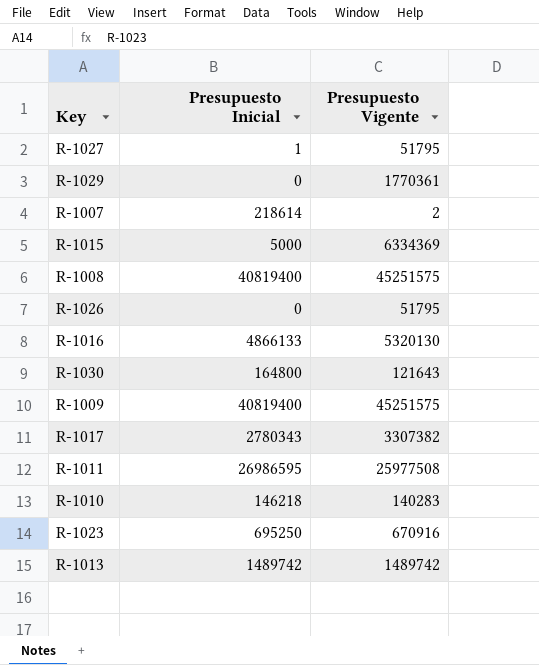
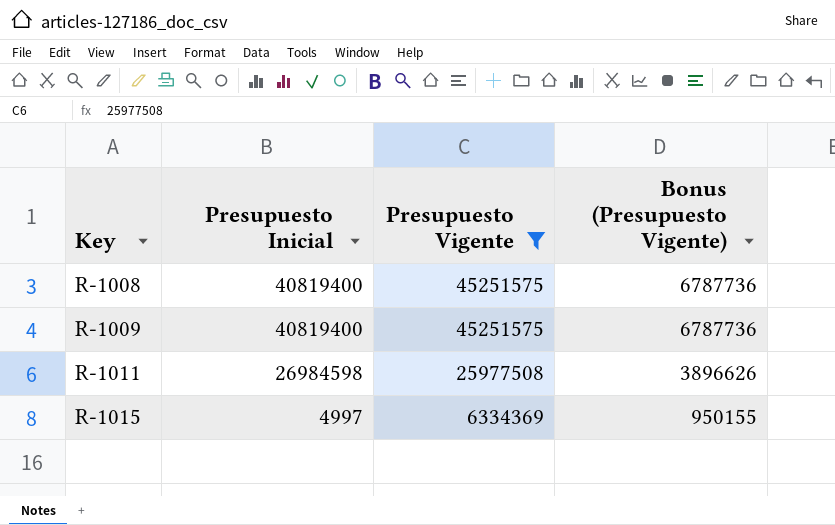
filter: none -> Presupuesto Vigente >= 6334369
row order: none -> Key ascending
column Bonus (Presupuesto Vigente) | formula: none -> [Presupuesto Vigente] * 0.15
R-1011 | Presupuesto Inicial: 26986595 -> 26984598
R-1015 | Presupuesto Inicial: 5000 -> 4997

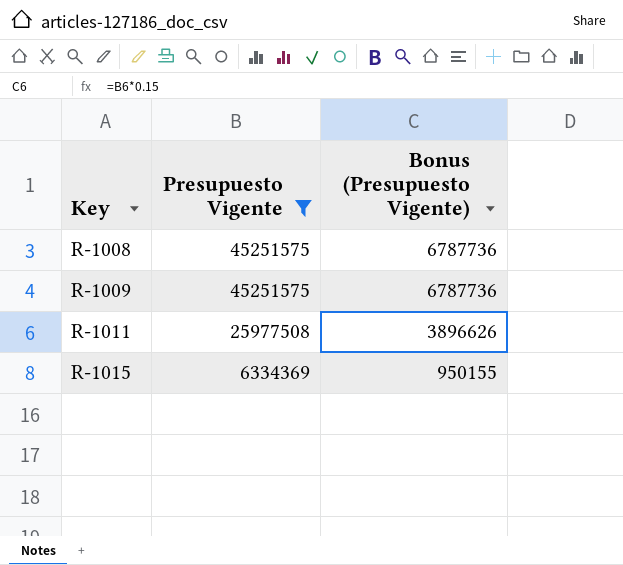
column Presupuesto Inicial | position: 2 -> none

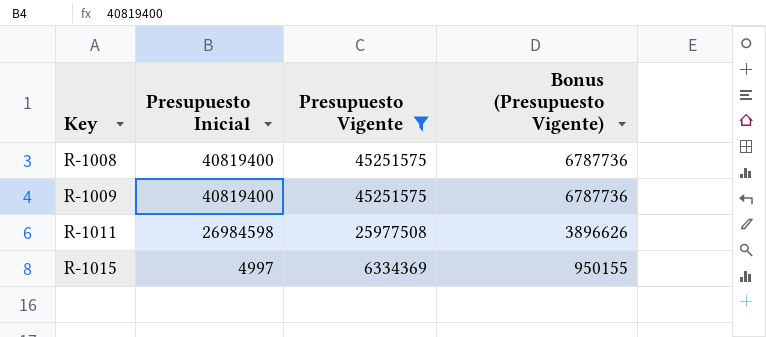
column Presupuesto Inicial | position: none -> 2

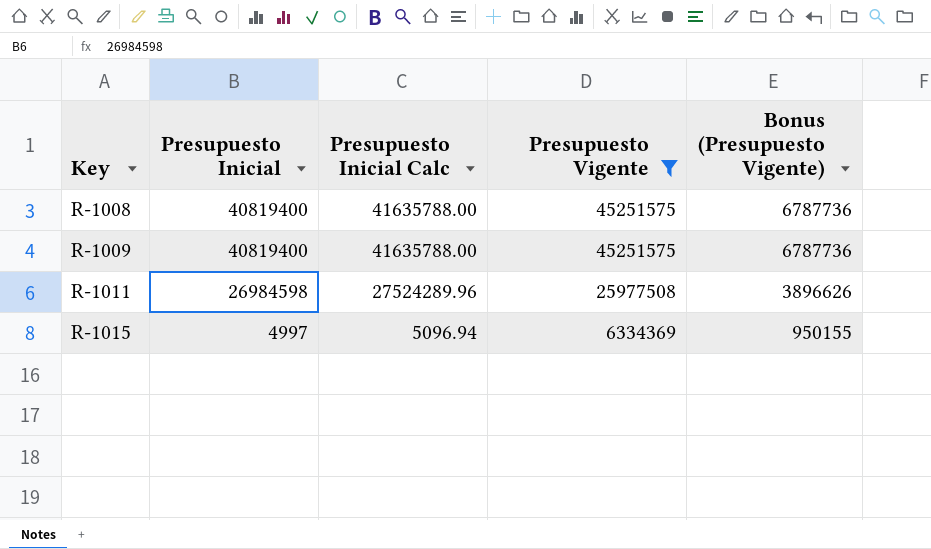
column Presupuesto Inicial Calc | formula: none -> [Presupuesto Inicial] * 1.02

